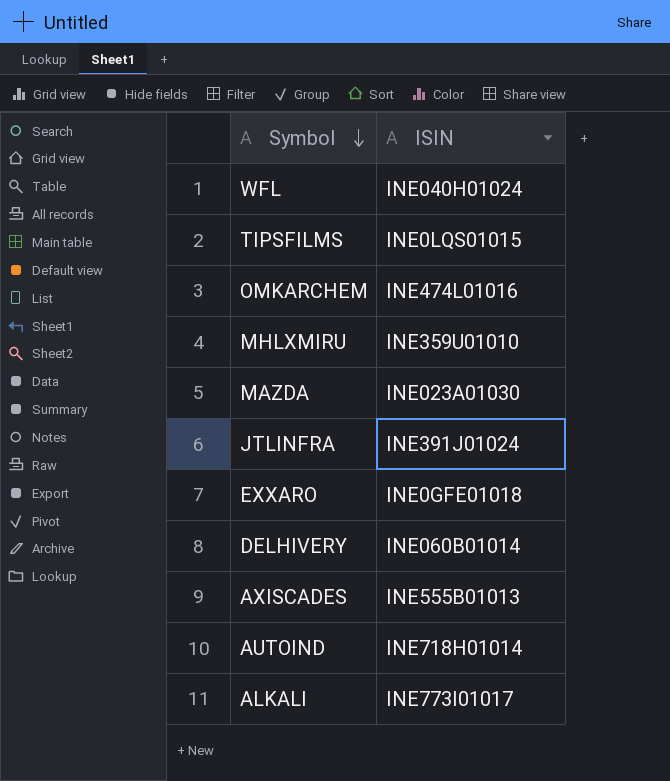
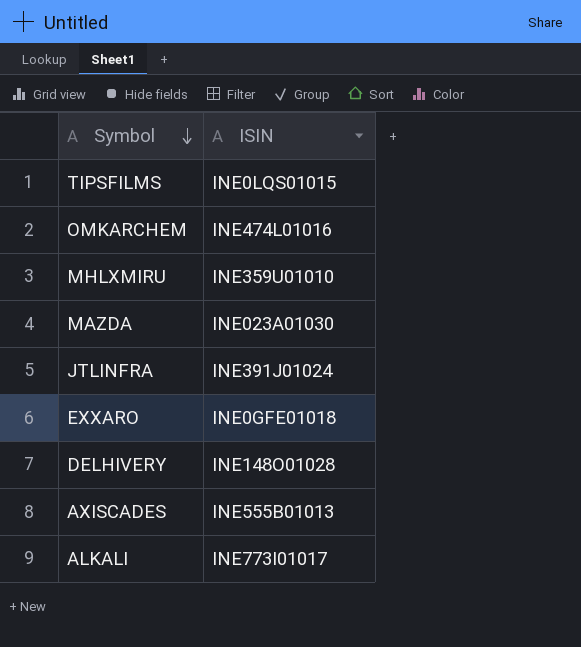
row WFL: INE040H01024 -> none
row AUTOIND: INE718H01014 -> none
DELHIVERY | ISIN: INE060B01014 -> INE148O01028

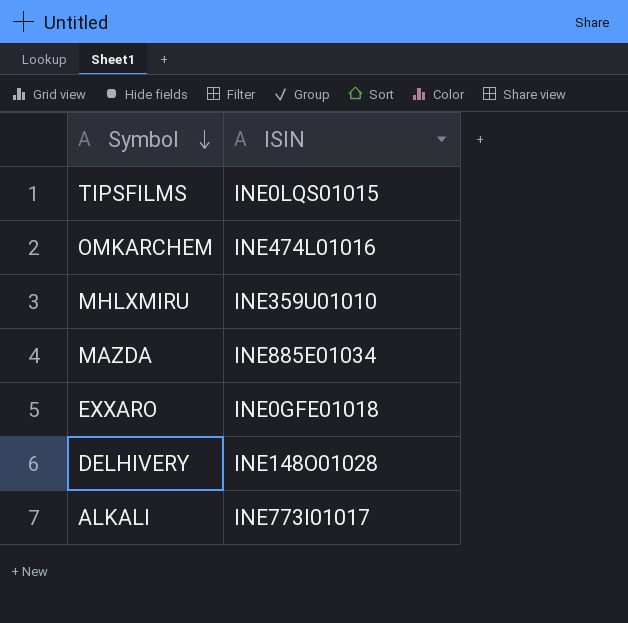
row JTLINFRA: INE391J01024 -> none
row AXISCADES: INE555B01013 -> none
MAZDA | ISIN: INE023A01030 -> INE885E01034

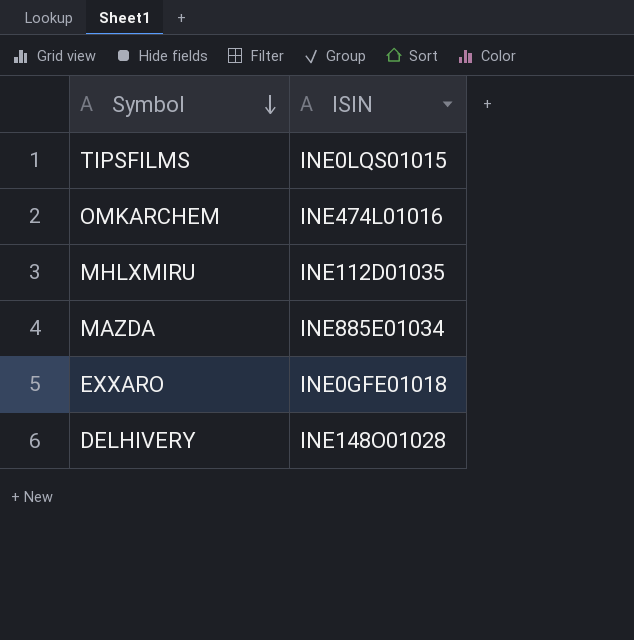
row ALKALI: INE773I01017 -> none
MHLXMIRU | ISIN: INE359U01010 -> INE112D01035

